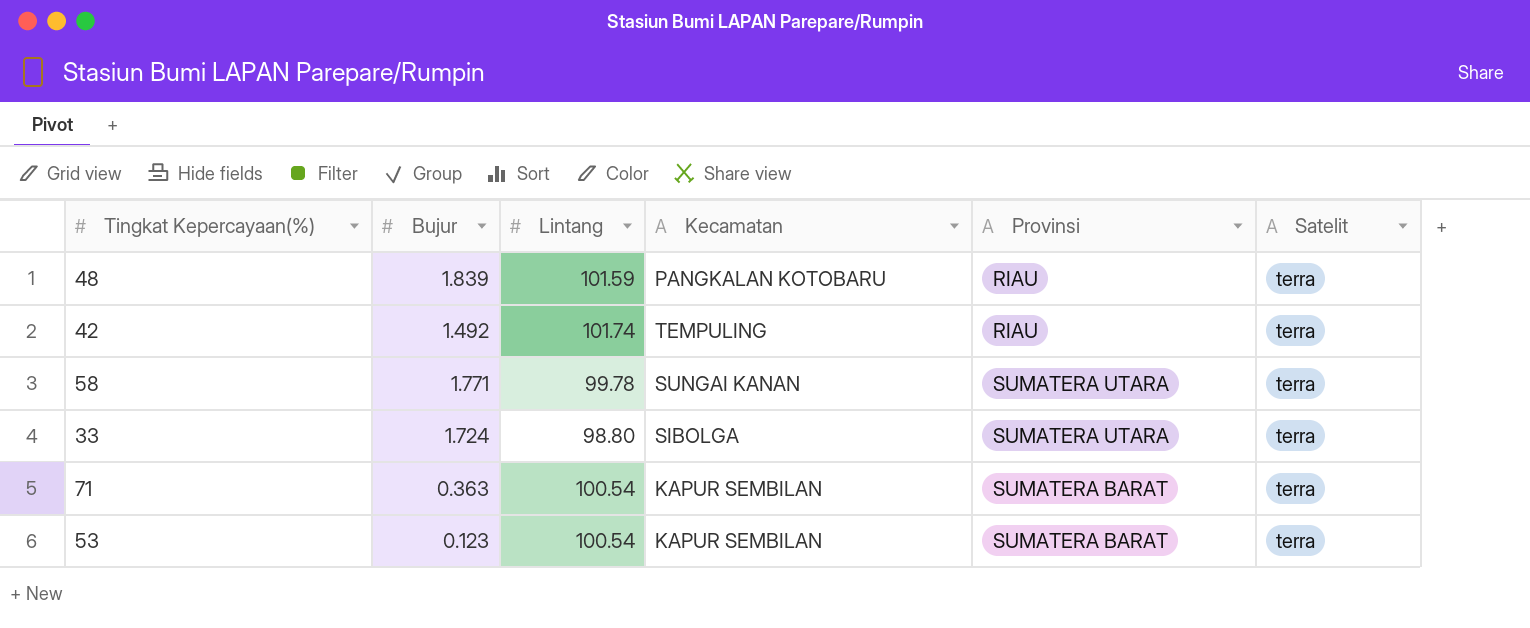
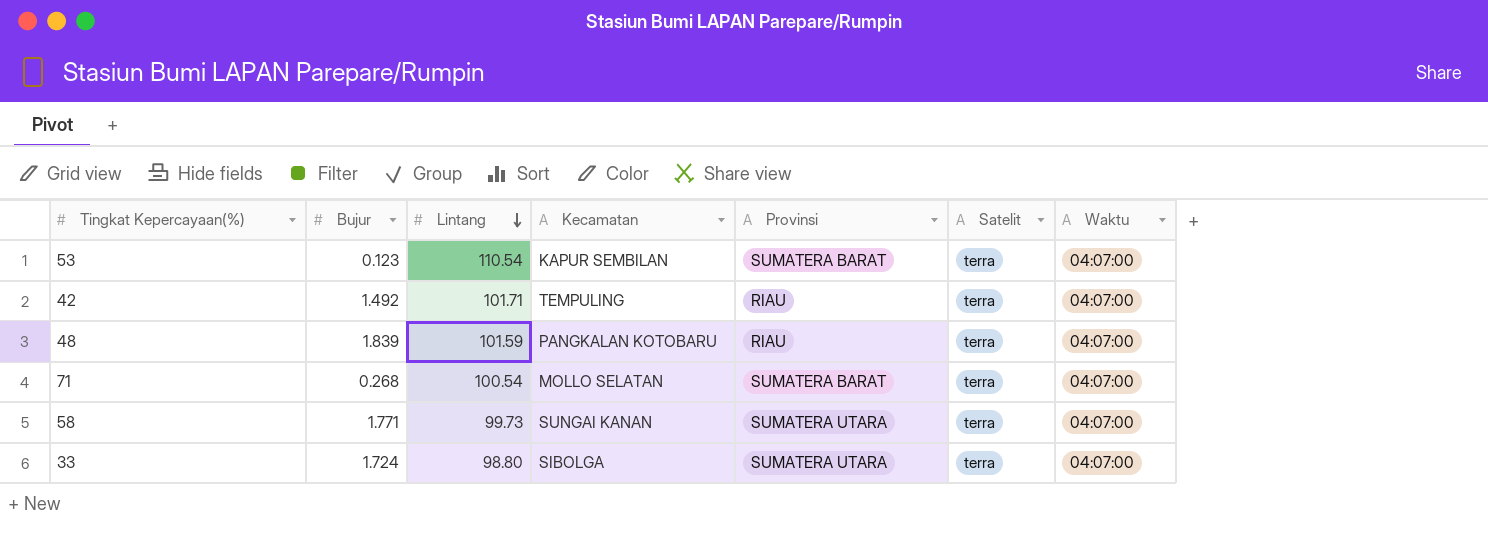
row order: none -> Lintang descending
column Waktu | position: none -> 7
53 | Lintang: 100.54 -> 110.54
42 | Lintang: 101.74 -> 101.71
71 | Bujur: 0.363 -> 0.268
71 | Kecamatan: KAPUR SEMBILAN -> MOLLO SELATAN
58 | Lintang: 99.78 -> 99.73

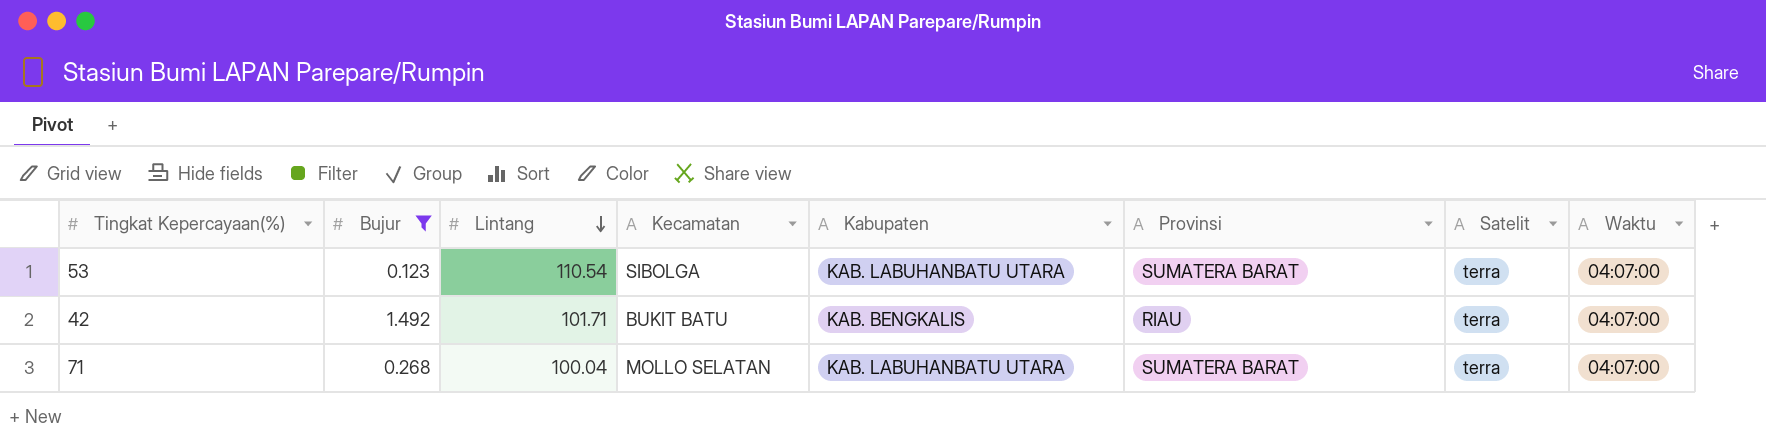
filter: none -> Bujur <= 1.492
column Kabupaten | position: none -> 5
53 | Kecamatan: KAPUR SEMBILAN -> SIBOLGA
42 | Kecamatan: TEMPULING -> BUKIT BATU
71 | Lintang: 100.54 -> 100.04

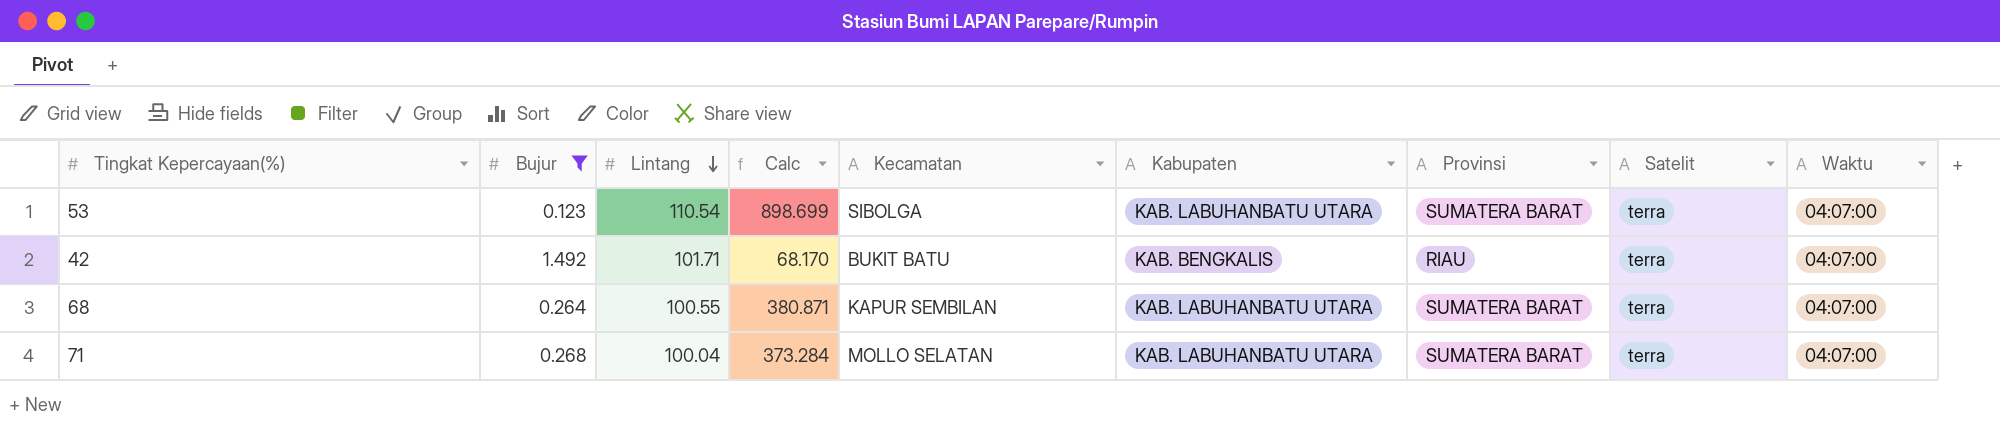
column Calc | formula: none -> [Lintang] / [Bujur]
row 68: none -> 0.264 | 100.55 | 380.871 | KAPUR SEMBILAN | KAB. LABUHANBATU UTARA | SUMATERA BARAT | terra | 04:07:00

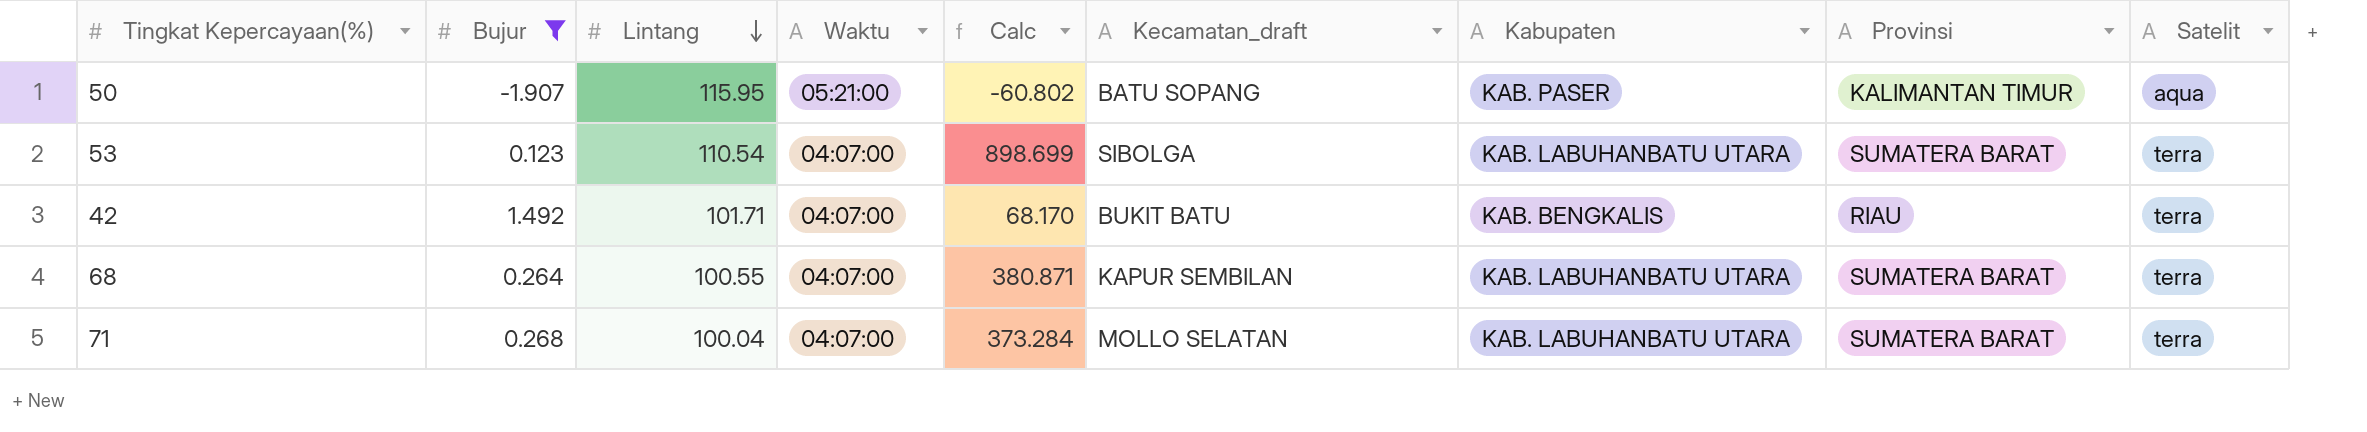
column Waktu | position: 9 -> 4
column name: Kecamatan -> Kecamatan_draft
row 50: none -> -1.907 | 115.95 | 05:21:00 | -60.802 | BATU SOPANG | KAB. PASER | KALIMANTAN TIMUR | aqua

